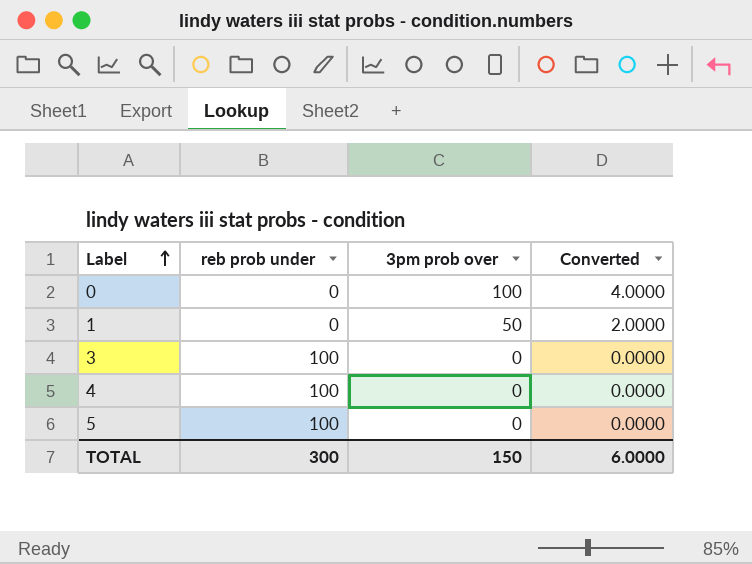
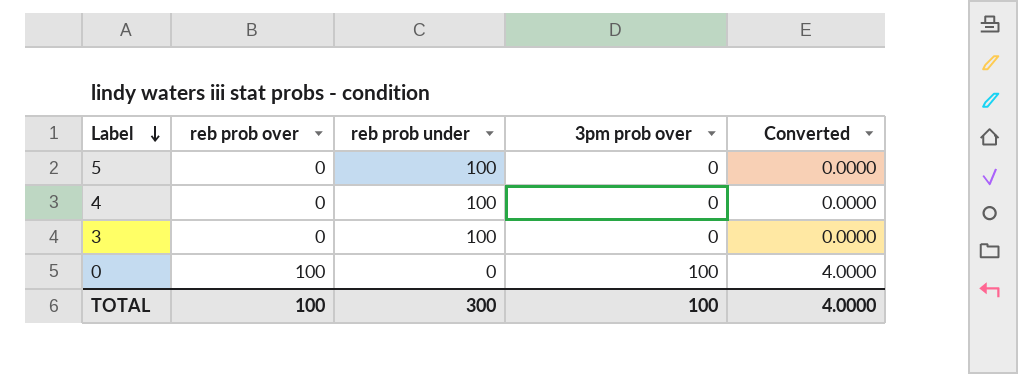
row order: Label ascending -> Label descending
column reb prob over | position: none -> 2
row 1: 0 | 50 | 2.0000 -> none
TOTAL | 3pm prob over: 150 -> 100
TOTAL | Converted: 6.0000 -> 4.0000

